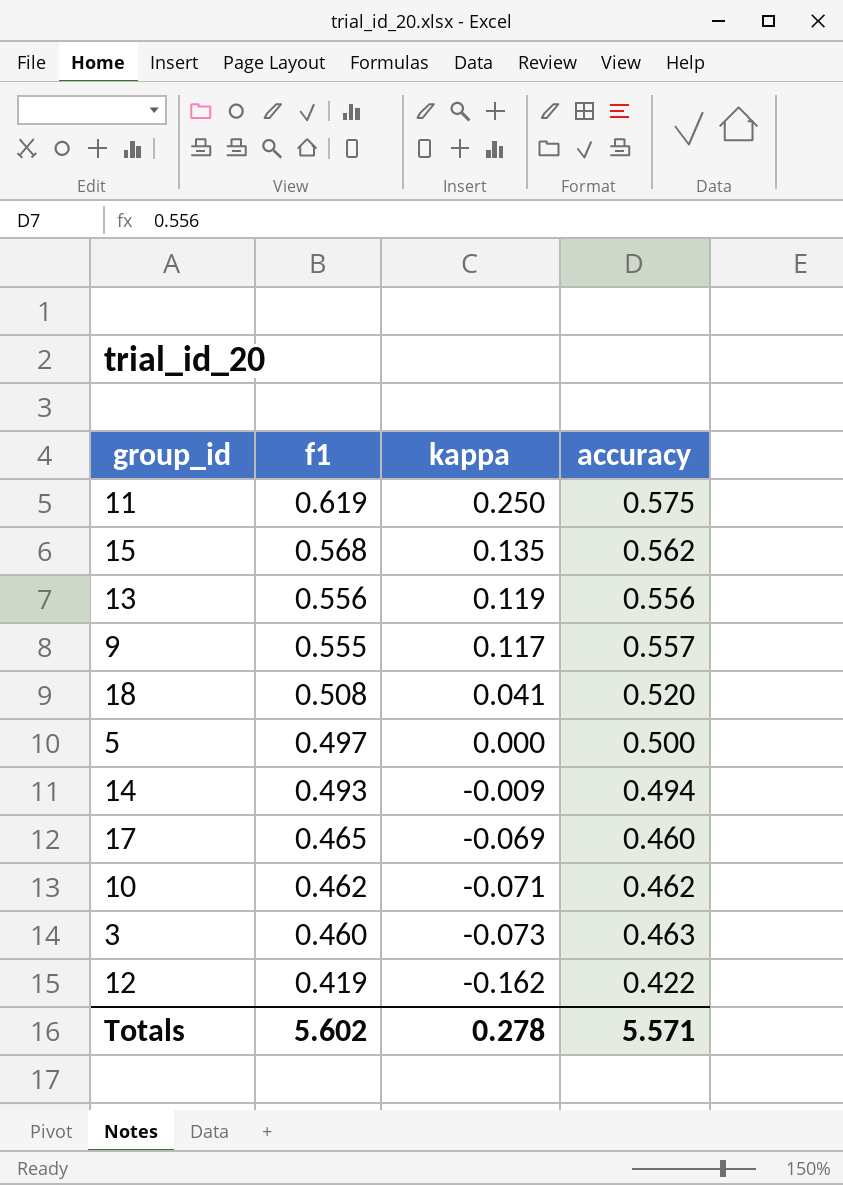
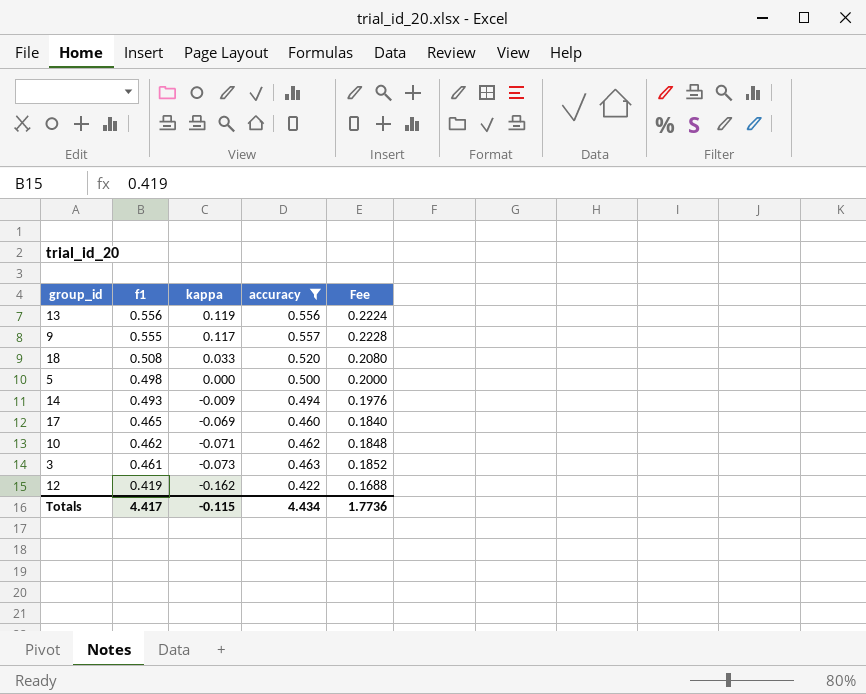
filter: none -> accuracy <= 0.557
column Fee | formula: none -> [accuracy] * 0.4
18 | kappa: 0.041 -> 0.033
5 | f1: 0.497 -> 0.498
3 | f1: 0.460 -> 0.461
Totals | f1: 5.602 -> 4.417
Totals | kappa: 0.278 -> -0.115
Totals | accuracy: 5.571 -> 4.434

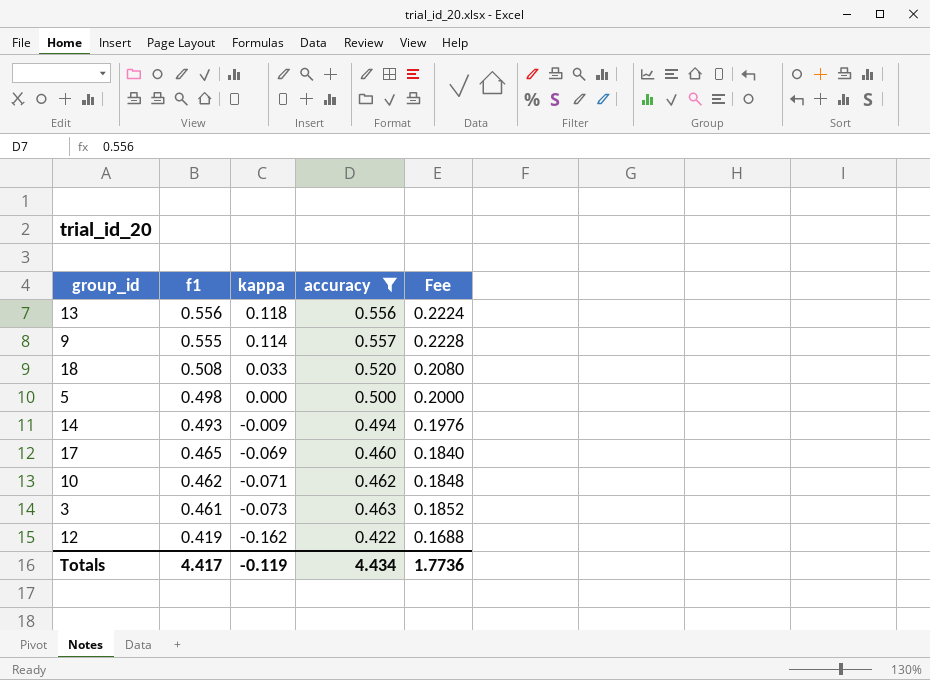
13 | kappa: 0.119 -> 0.118
9 | kappa: 0.117 -> 0.114
Totals | kappa: -0.115 -> -0.119

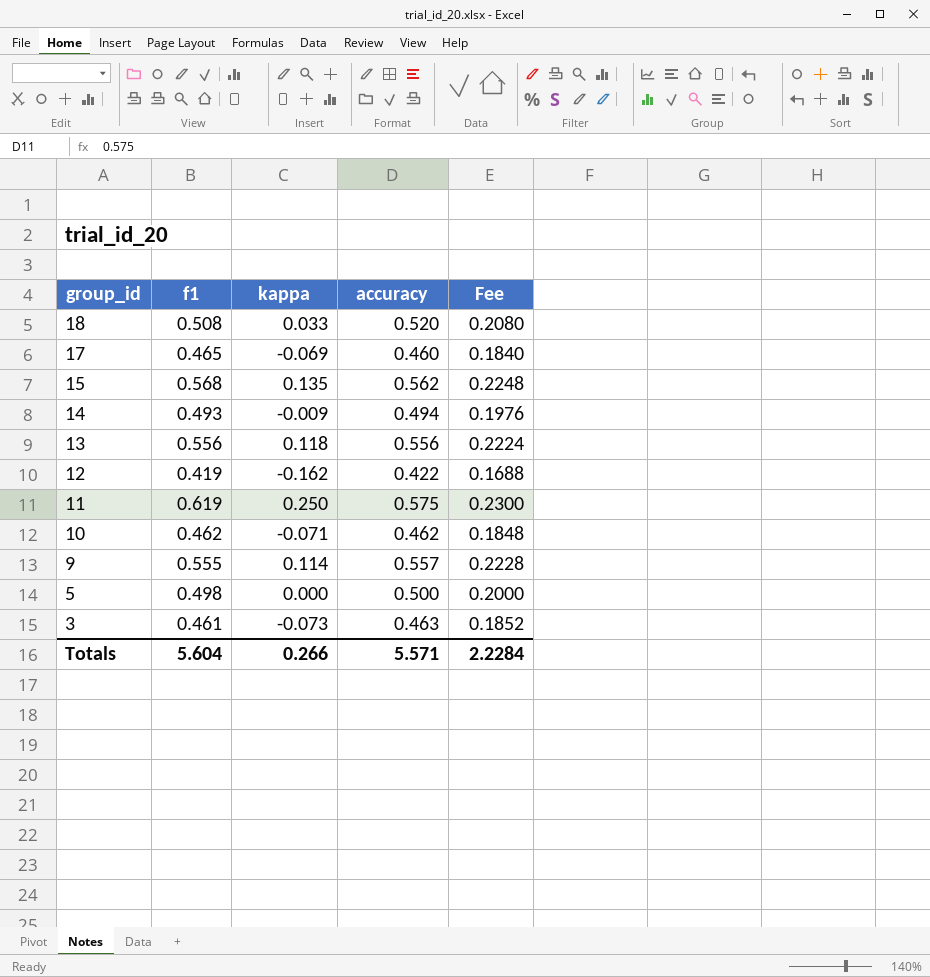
filter: accuracy <= 0.557 -> none
row order: f1 descending -> group_id descending
Totals | f1: 4.417 -> 5.604
Totals | kappa: -0.119 -> 0.266
Totals | accuracy: 4.434 -> 5.571
Totals | Fee: 1.7736 -> 2.2284

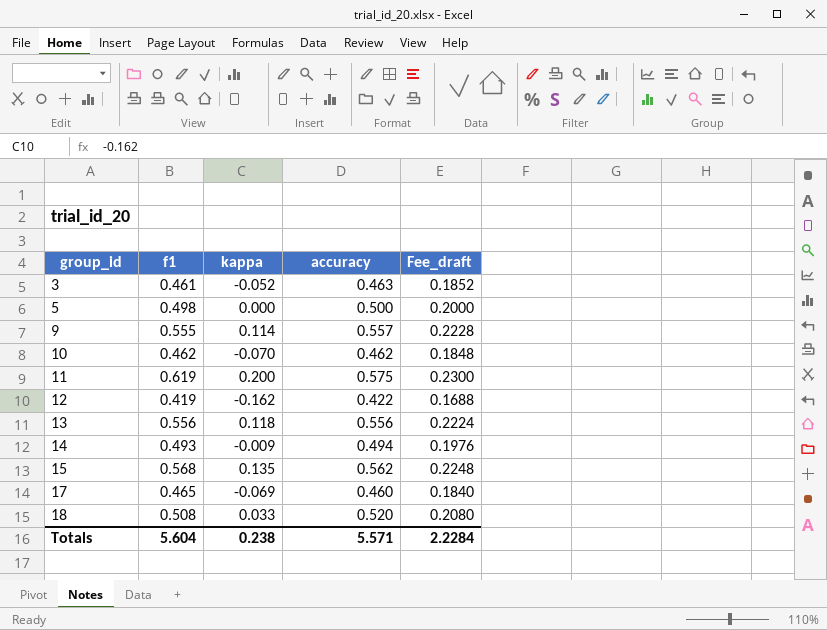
row order: group_id descending -> group_id ascending
column name: Fee -> Fee_draft
3 | kappa: -0.073 -> -0.052
10 | kappa: -0.071 -> -0.070
11 | kappa: 0.250 -> 0.200
Totals | kappa: 0.266 -> 0.238

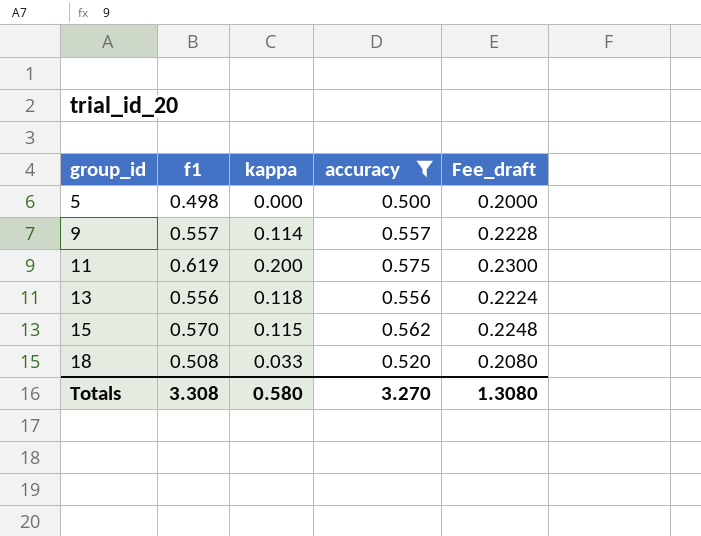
filter: none -> accuracy >= 0.500
9 | f1: 0.555 -> 0.557
15 | f1: 0.568 -> 0.570
15 | kappa: 0.135 -> 0.115
Totals | f1: 5.604 -> 3.308
Totals | kappa: 0.238 -> 0.580
Totals | accuracy: 5.571 -> 3.270
Totals | Fee_draft: 2.2284 -> 1.3080

